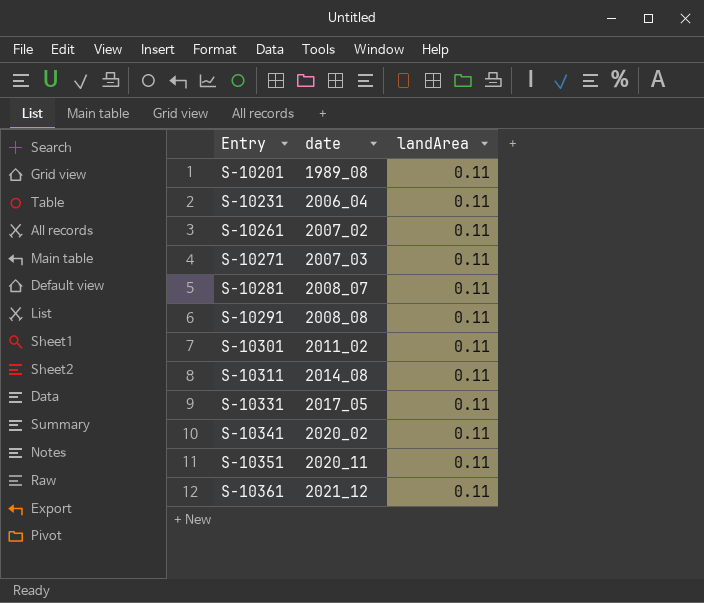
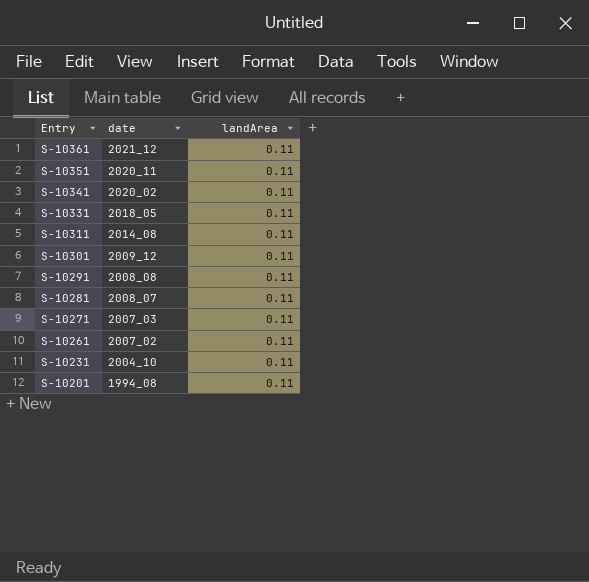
row order: Entry ascending -> Entry descending
S-10331 | date: 2017_05 -> 2018_05
S-10301 | date: 2011_02 -> 2009_12
S-10231 | date: 2006_04 -> 2004_10
S-10201 | date: 1989_08 -> 1994_08

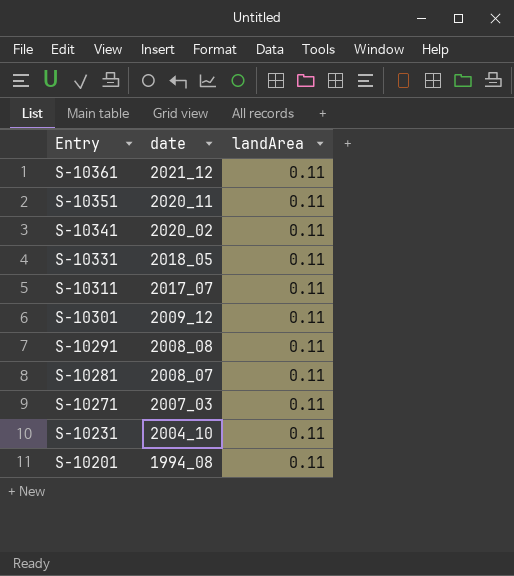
row S-10261: 2007_02 | 0.11 -> none
S-10311 | date: 2014_08 -> 2017_07

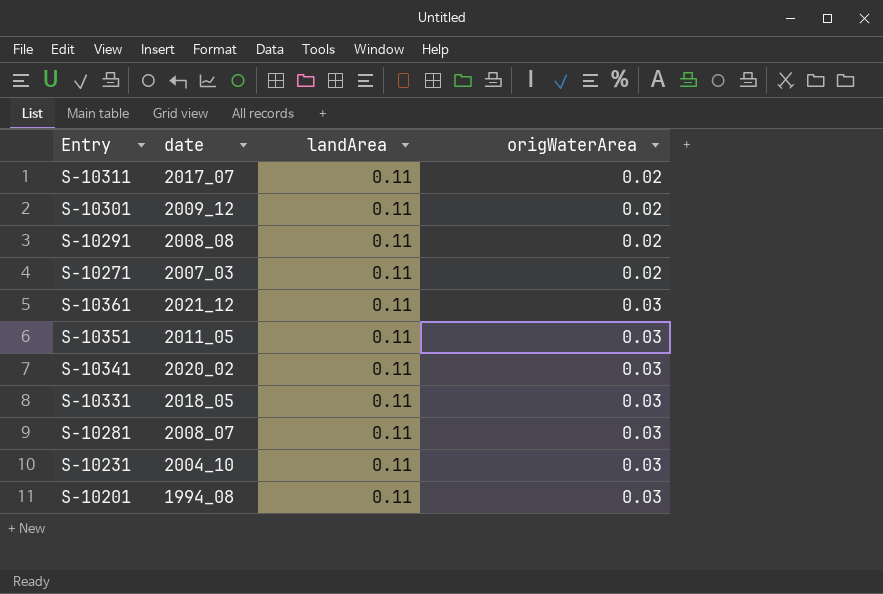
row order: Entry descending -> origWaterArea ascending
column origWaterArea | position: none -> 4
S-10351 | date: 2020_11 -> 2011_05

